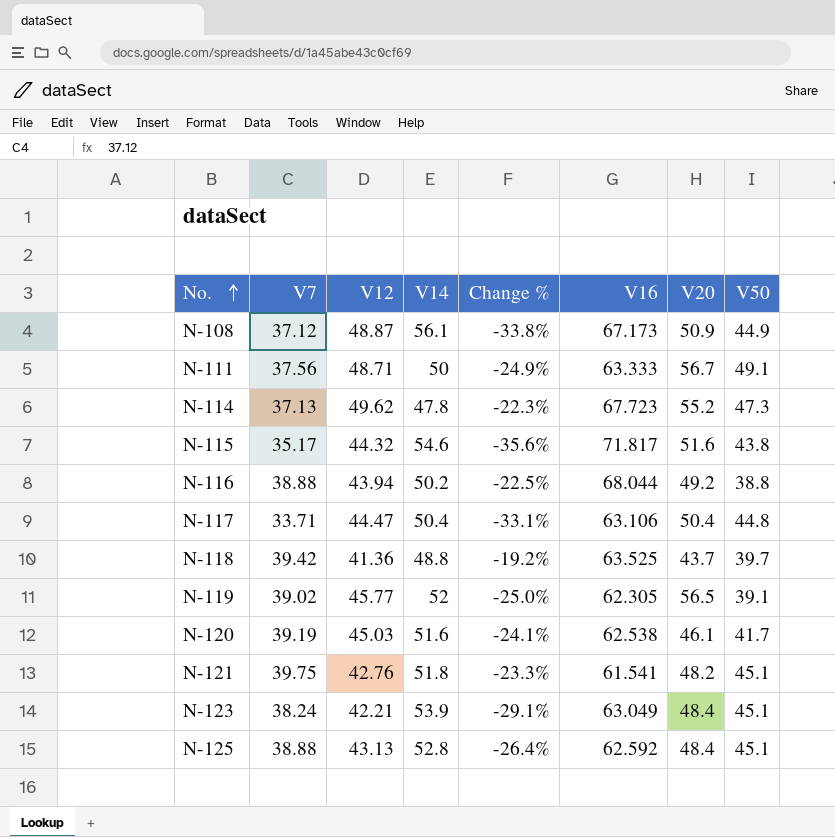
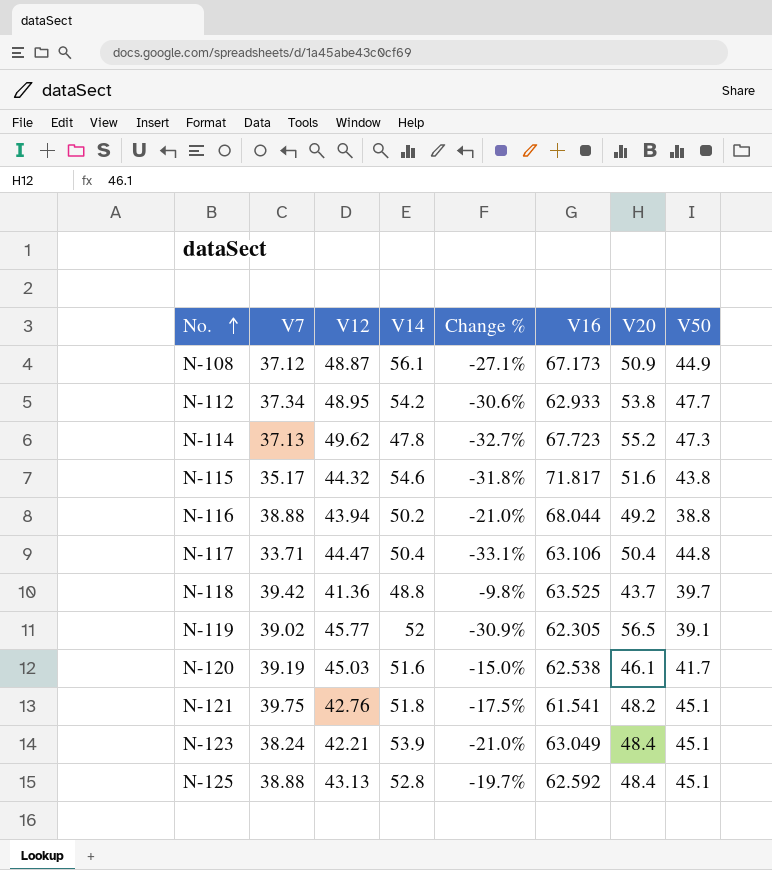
column Change % | formula: ([V7] - [V14]) / [V14] -> ([V7] - [V20]) / [V20]
row N-111: 37.56 | 48.71 | 50 | -24.9% | 63.333 | 56.7 | 49.1 -> none
row N-112: none -> 37.34 | 48.95 | 54.2 | -30.6% | 62.933 | 53.8 | 47.7

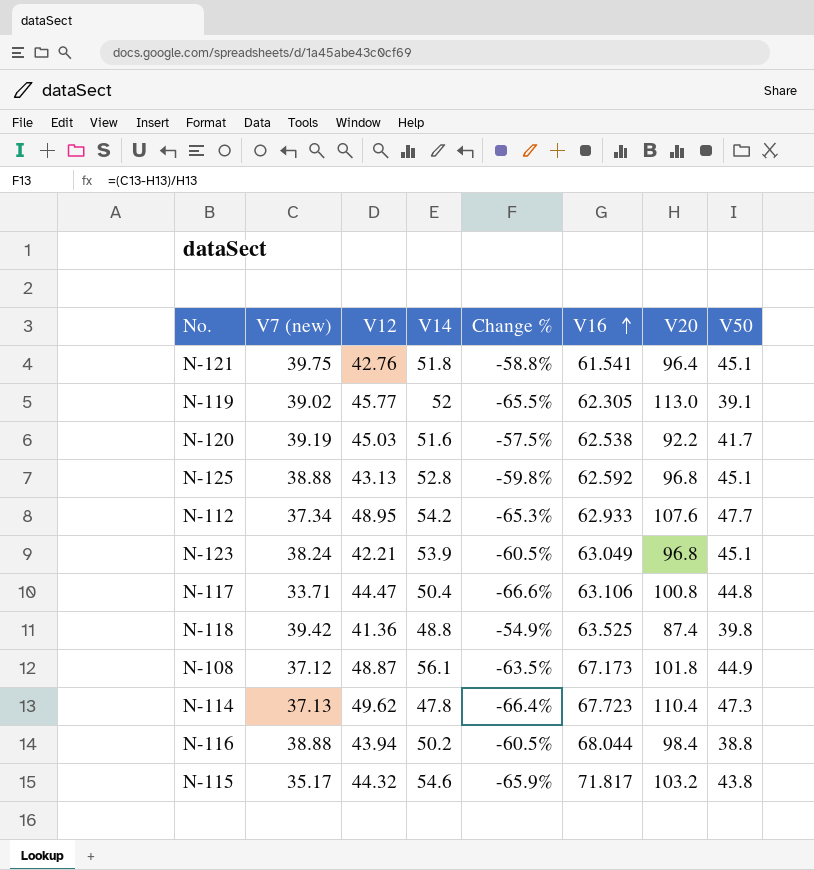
row order: No. ascending -> V16 ascending
column name: V7 -> V7 (new)
N-121 | Change %: -17.5% -> -58.8%
N-121 | V20: 48.2 -> 96.4
N-119 | Change %: -30.9% -> -65.5%
N-119 | V20: 56.5 -> 113.0
N-120 | Change %: -15.0% -> -57.5%
N-120 | V20: 46.1 -> 92.2
N-125 | Change %: -19.7% -> -59.8%
N-125 | V20: 48.4 -> 96.8
N-112 | Change %: -30.6% -> -65.3%
N-112 | V20: 53.8 -> 107.6
N-123 | Change %: -21.0% -> -60.5%
N-123 | V20: 48.4 -> 96.8
N-117 | Change %: -33.1% -> -66.6%
N-117 | V20: 50.4 -> 100.8
N-118 | Change %: -9.8% -> -54.9%
N-118 | V20: 43.7 -> 87.4
N-118 | V50: 39.7 -> 39.8
N-108 | Change %: -27.1% -> -63.5%
N-108 | V20: 50.9 -> 101.8
N-114 | Change %: -32.7% -> -66.4%
N-114 | V20: 55.2 -> 110.4
N-116 | Change %: -21.0% -> -60.5%
N-116 | V20: 49.2 -> 98.4
N-115 | Change %: -31.8% -> -65.9%
N-115 | V20: 51.6 -> 103.2

